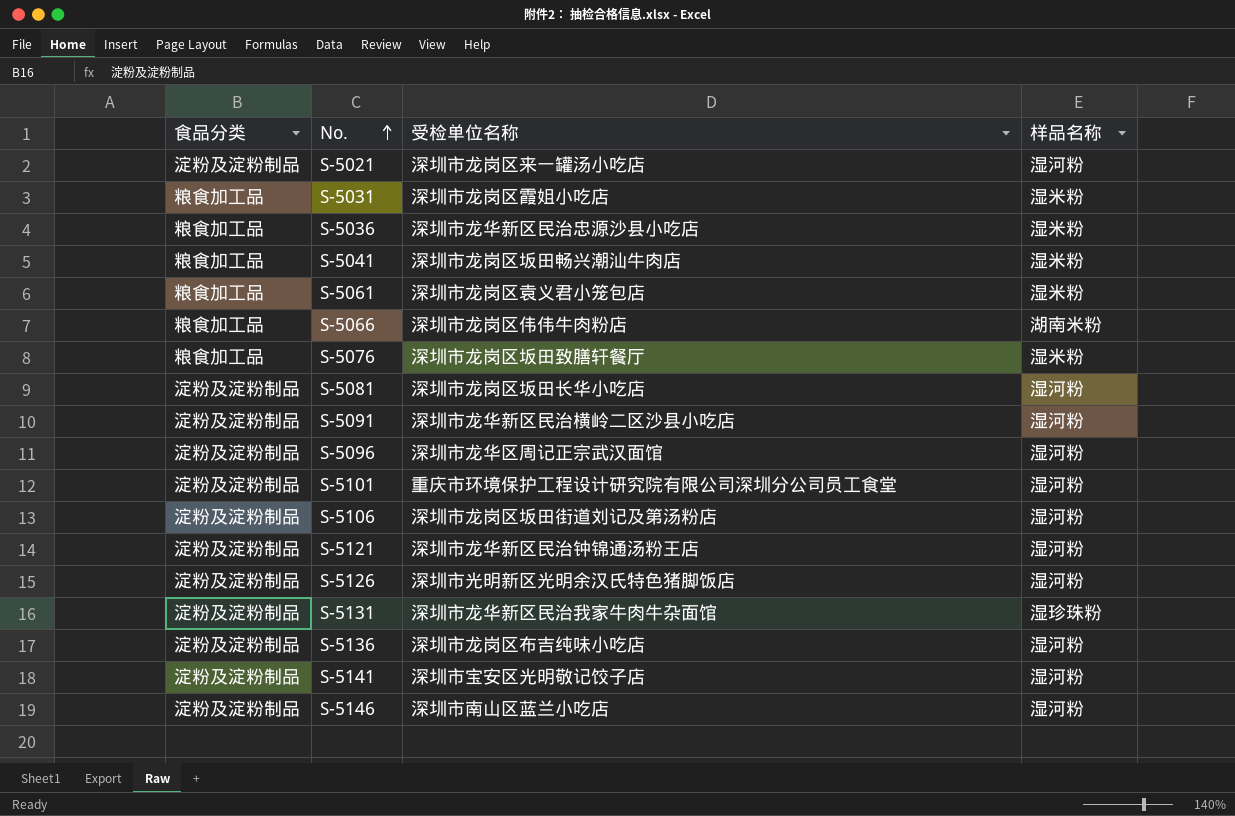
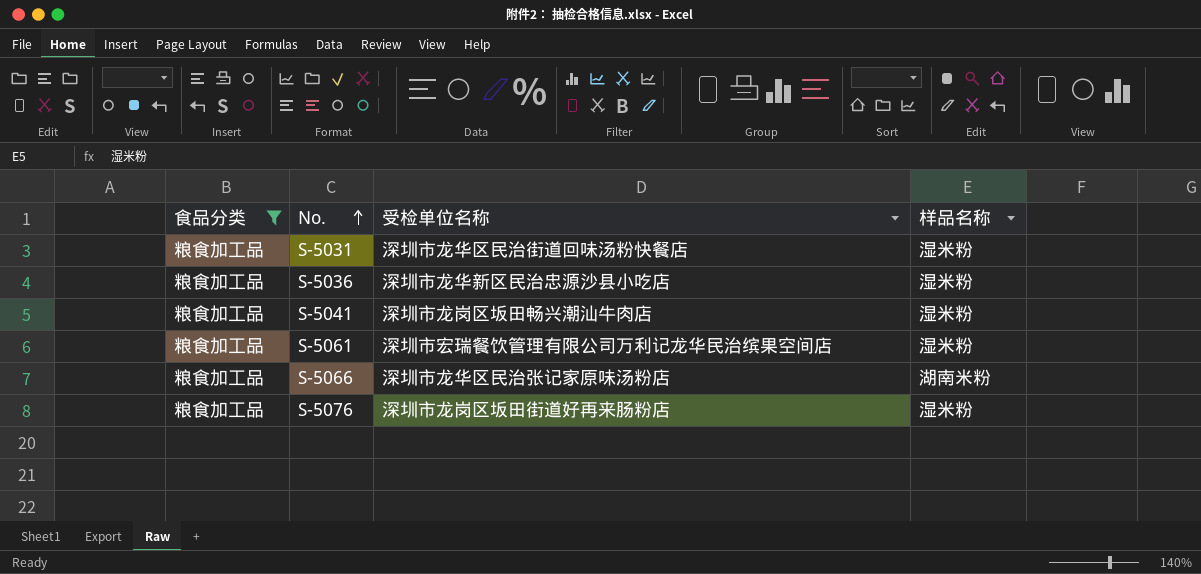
filter: none -> 食品分类 = 粮食加工品
S-5031 | 受检单位名称: 深圳市龙岗区霞姐小吃店 -> 深圳市龙华区民治街道回味汤粉快餐店
S-5061 | 受检单位名称: 深圳市龙岗区袁义君小笼包店 -> 深圳市宏瑞餐饮管理有限公司万利记龙华民治缤果空间店
S-5066 | 受检单位名称: 深圳市龙岗区伟伟牛肉粉店 -> 深圳市龙华区民治张记家原味汤粉店
S-5076 | 受检单位名称: 深圳市龙岗区坂田致膳轩餐厅 -> 深圳市龙岗区坂田街道好再来肠粉店

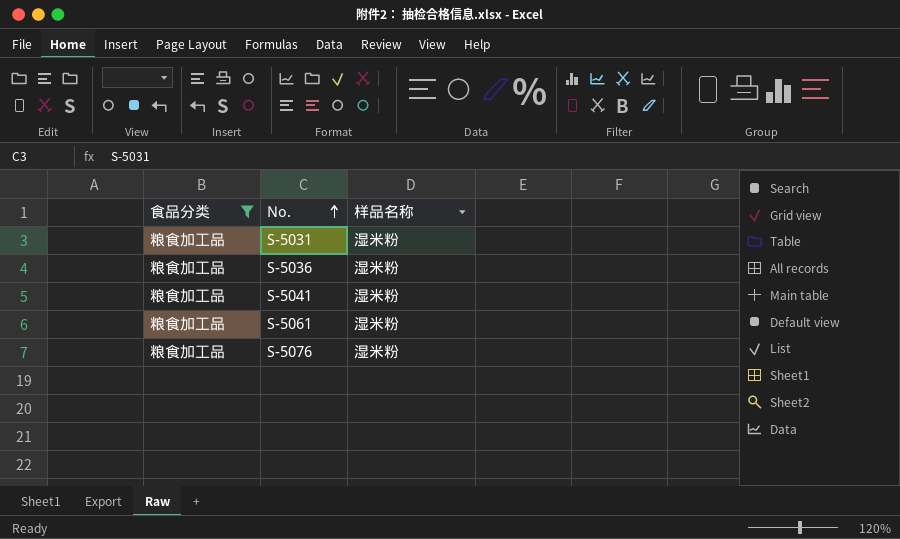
column 受检单位名称 | position: 3 -> none
row S-5066: 粮食加工品 | 深圳市龙华区民治张记家原味汤粉店 | 湖南米粉 -> none

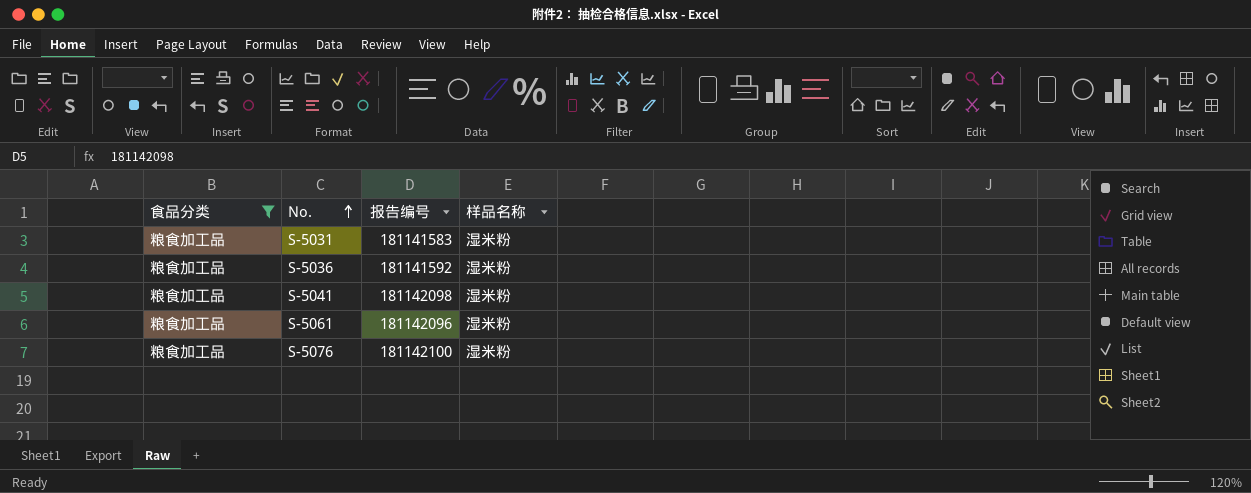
column 报告编号 | position: none -> 3

